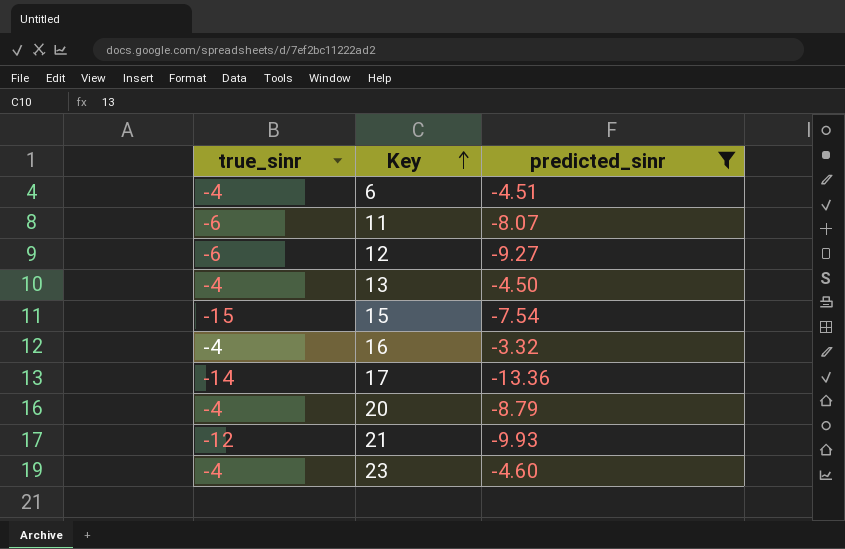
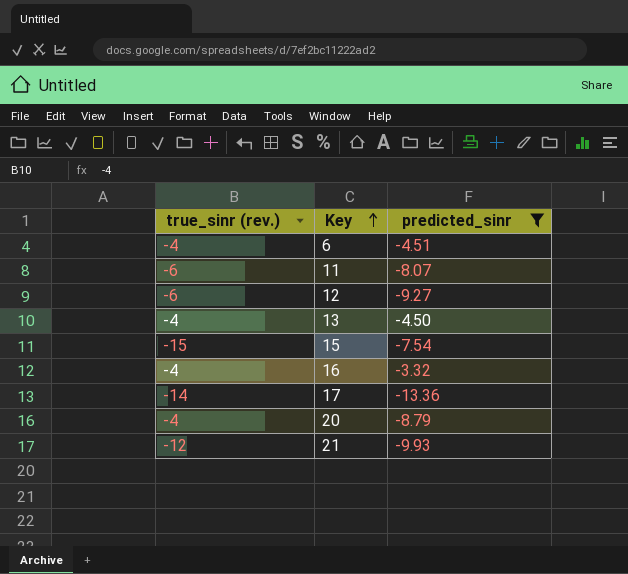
column name: true_sinr -> true_sinr (rev.)
row 23: -4 | -4.60 -> none

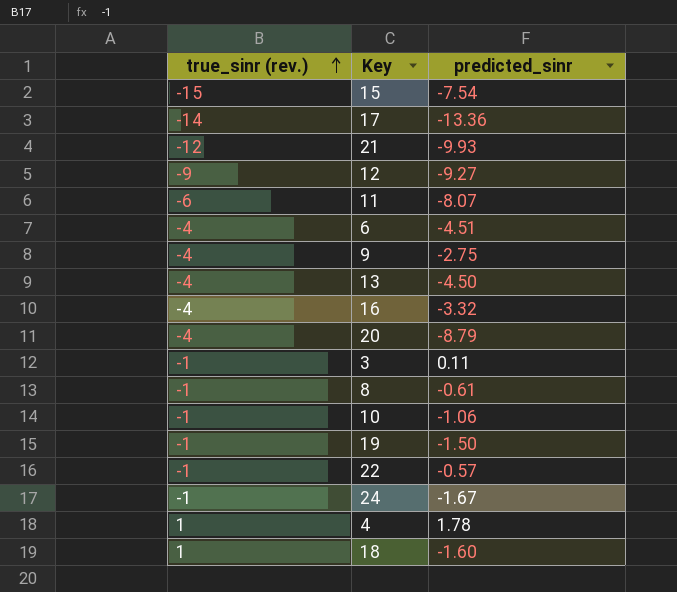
filter: predicted_sinr <= -3.32 -> none
row order: Key ascending -> true_sinr (rev.) ascending
12 | true_sinr (rev.): -6 -> -9

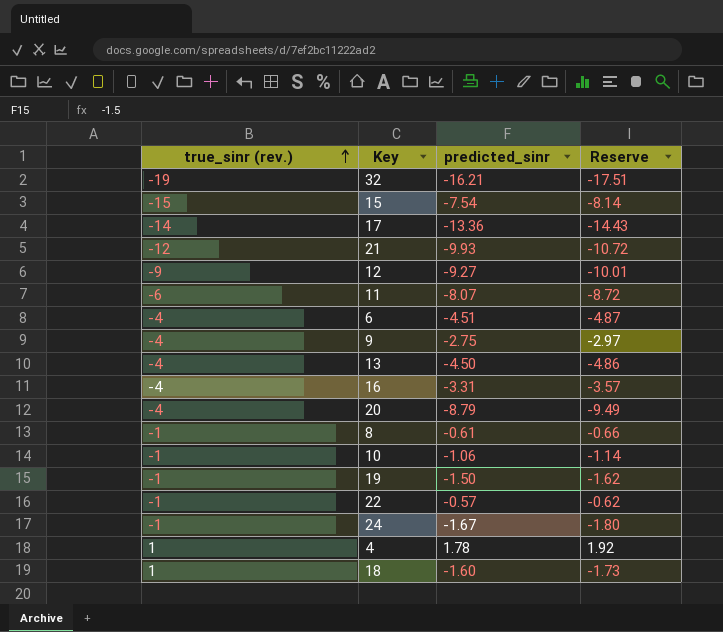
column Reserve | formula: none -> [predicted_sinr] * 1.08
row 3: -1 | 0.11 -> none
row 32: none -> -19 | -16.21 | -17.51
16 | predicted_sinr: -3.32 -> -3.31

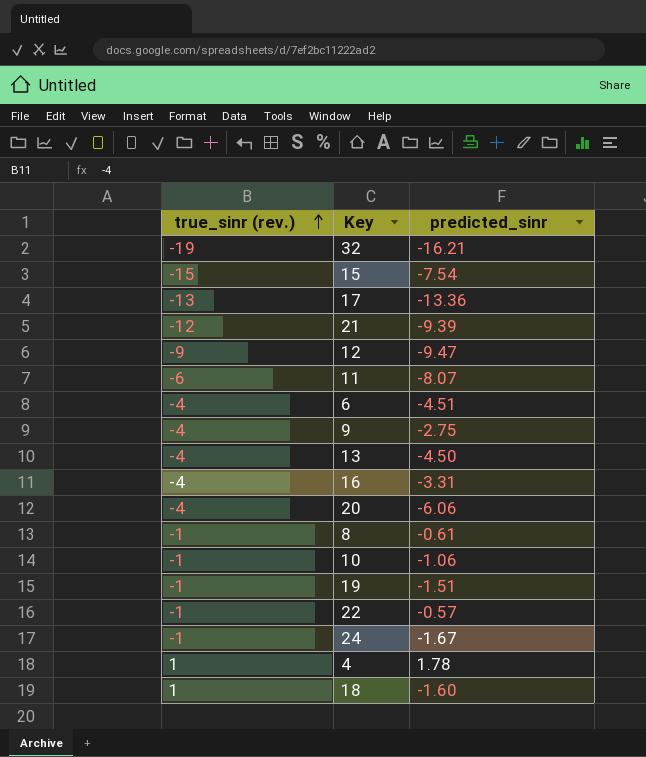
column Reserve | formula: [predicted_sinr] * 1.08 -> none
17 | true_sinr (rev.): -14 -> -13
21 | predicted_sinr: -9.93 -> -9.39
12 | predicted_sinr: -9.27 -> -9.47
20 | predicted_sinr: -8.79 -> -6.06
19 | predicted_sinr: -1.50 -> -1.51

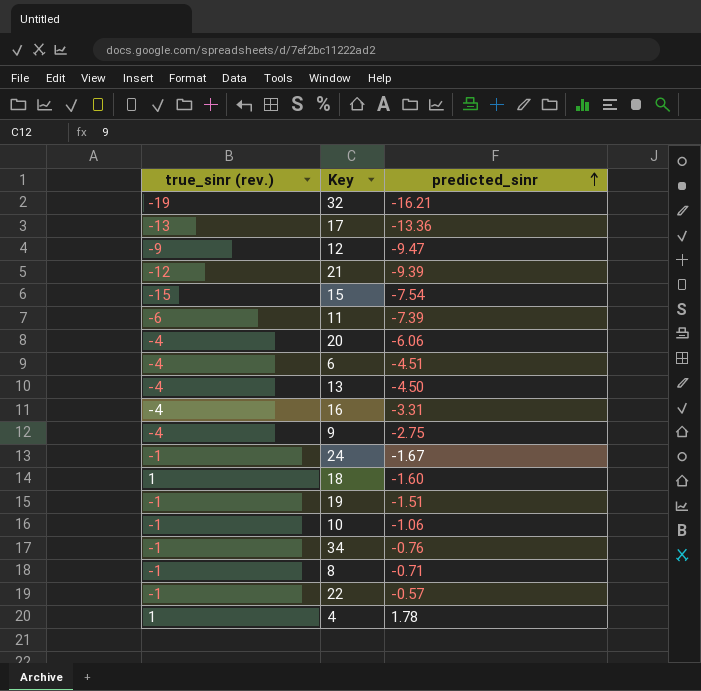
row order: true_sinr (rev.) ascending -> predicted_sinr ascending
11 | predicted_sinr: -8.07 -> -7.39
row 34: none -> -1 | -0.76
8 | predicted_sinr: -0.61 -> -0.71

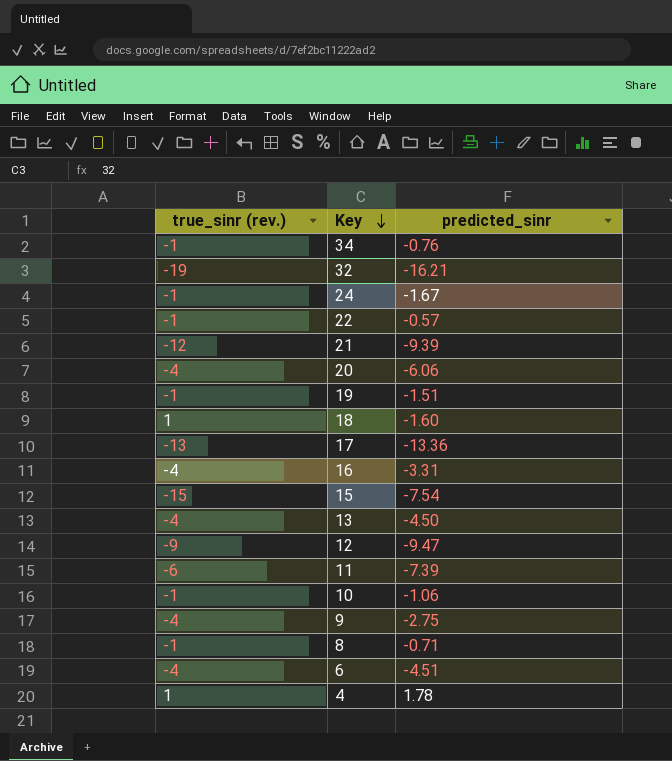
row order: predicted_sinr ascending -> Key descending

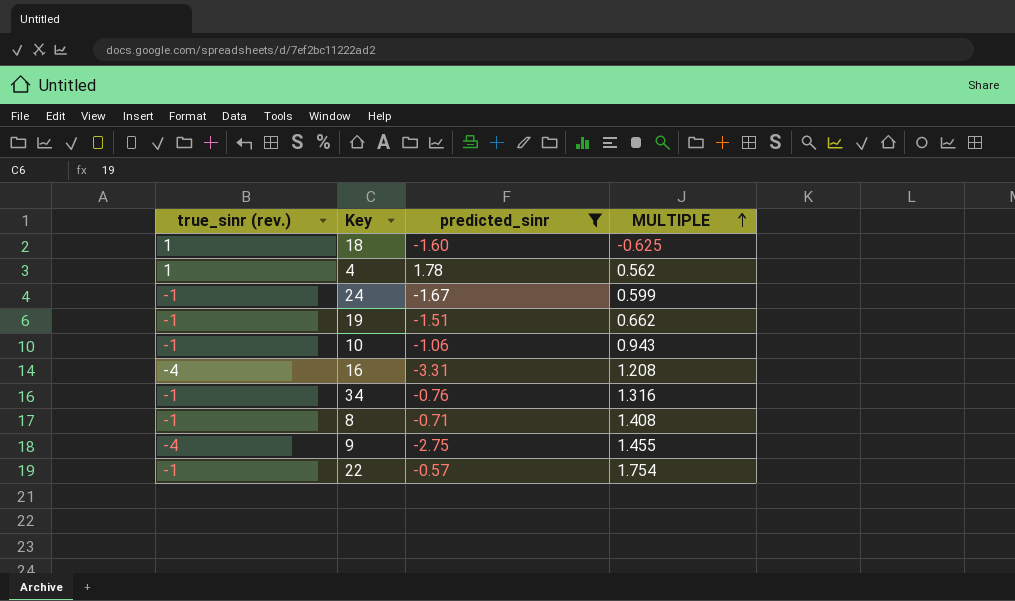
filter: none -> predicted_sinr >= -3.31
row order: Key descending -> MULTIPLE ascending
column MULTIPLE | formula: none -> [true_sinr (rev.)] / [predicted_sinr]

